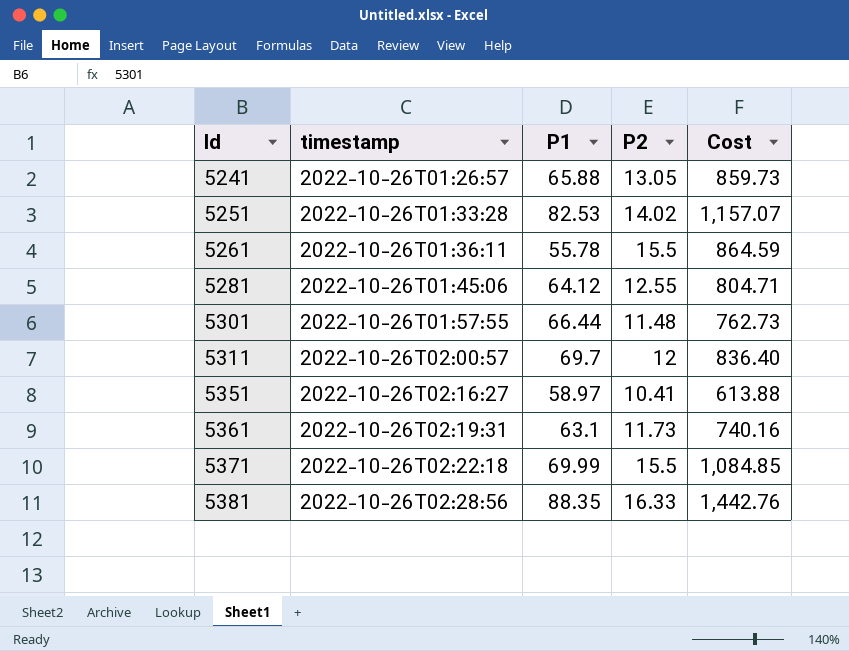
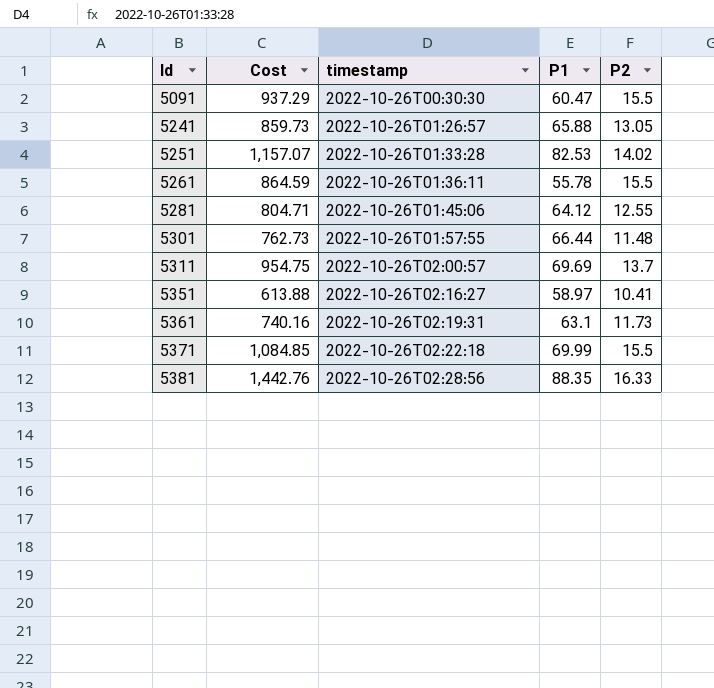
column Cost | position: 5 -> 2
row 5091: none -> 937.29 | 2022-10-26T00:30:30 | 60.47 | 15.5
5311 | Cost: 836.40 -> 954.75
5311 | P1: 69.7 -> 69.69
5311 | P2: 12 -> 13.7

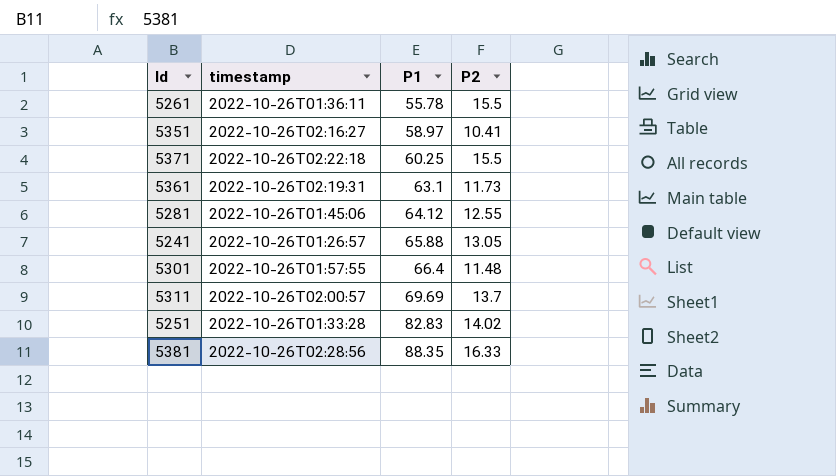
row order: Id ascending -> P1 ascending
column Cost | formula: [P1] * [P2] -> none
row 5091: 937.29 | 2022-10-26T00:30:30 | 60.47 | 15.5 -> none
5371 | P1: 69.99 -> 60.25
5301 | P1: 66.44 -> 66.4
5251 | P1: 82.53 -> 82.83

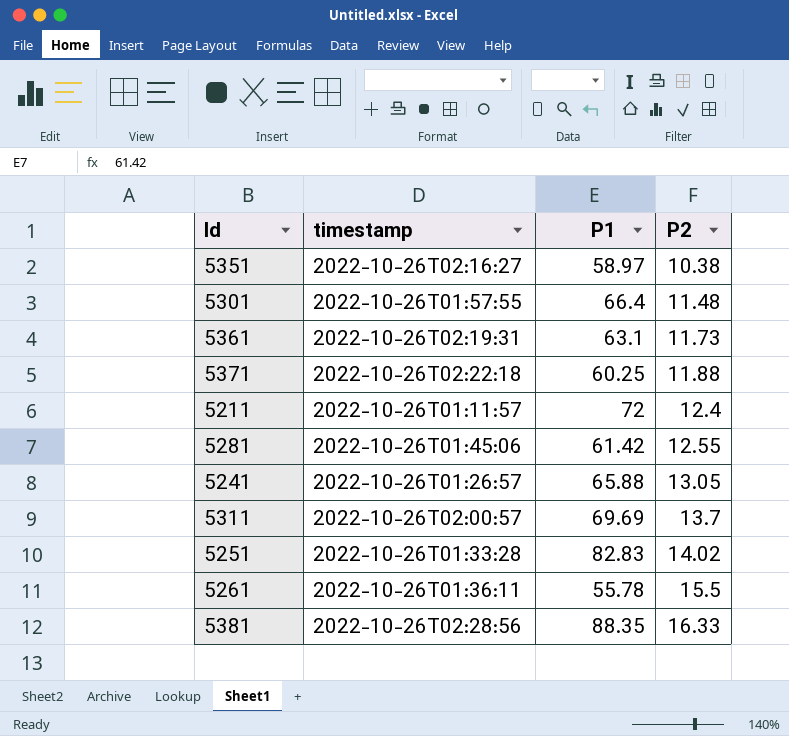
row order: P1 ascending -> P2 ascending
5351 | P2: 10.41 -> 10.38
5371 | P2: 15.5 -> 11.88
row 5211: none -> 2022-10-26T01:11:57 | 72 | 12.4
5281 | P1: 64.12 -> 61.42

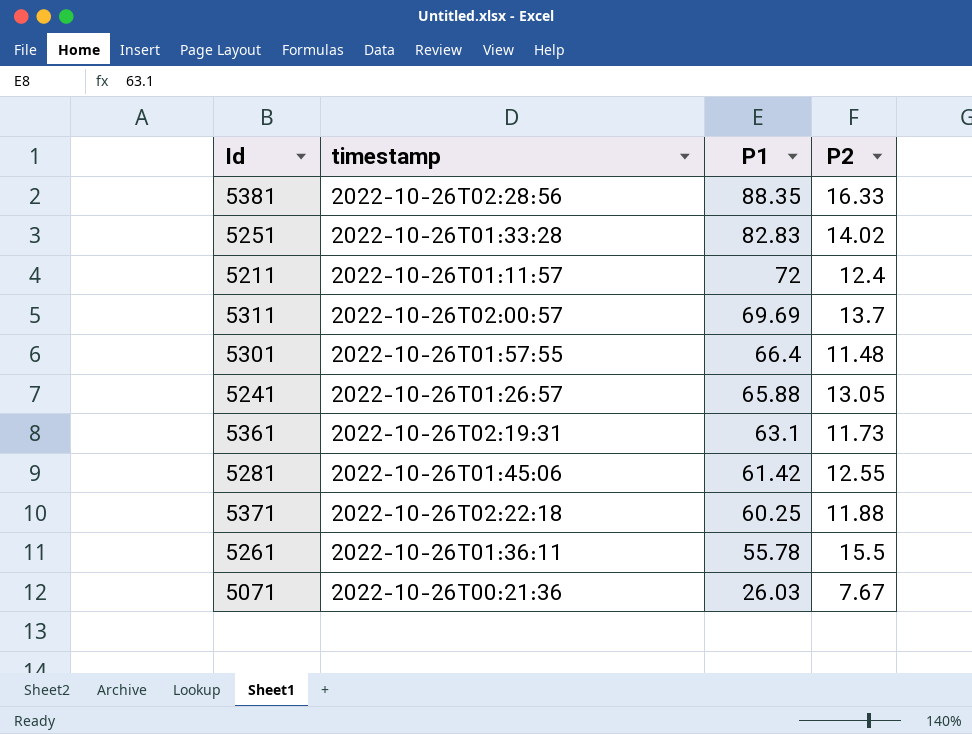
row order: P2 ascending -> P1 descending
row 5351: 2022-10-26T02:16:27 | 58.97 | 10.38 -> none
row 5071: none -> 2022-10-26T00:21:36 | 26.03 | 7.67

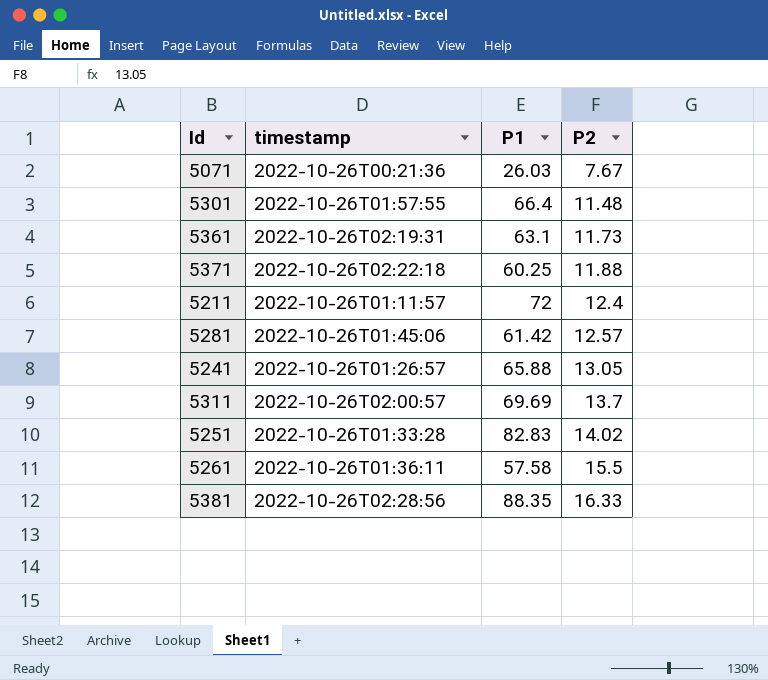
row order: P1 descending -> P2 ascending
5281 | P2: 12.55 -> 12.57
5261 | P1: 55.78 -> 57.58

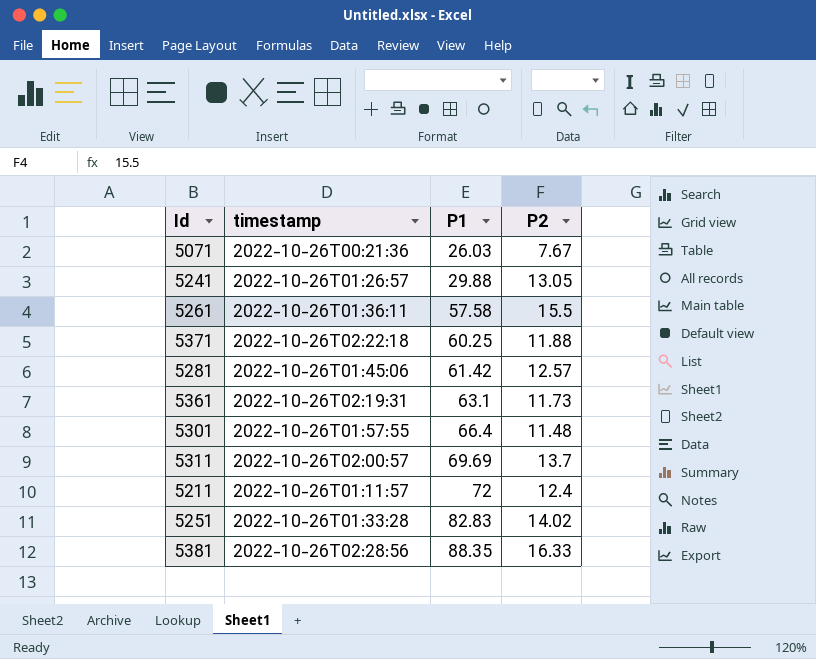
row order: P2 ascending -> P1 ascending
5241 | P1: 65.88 -> 29.88

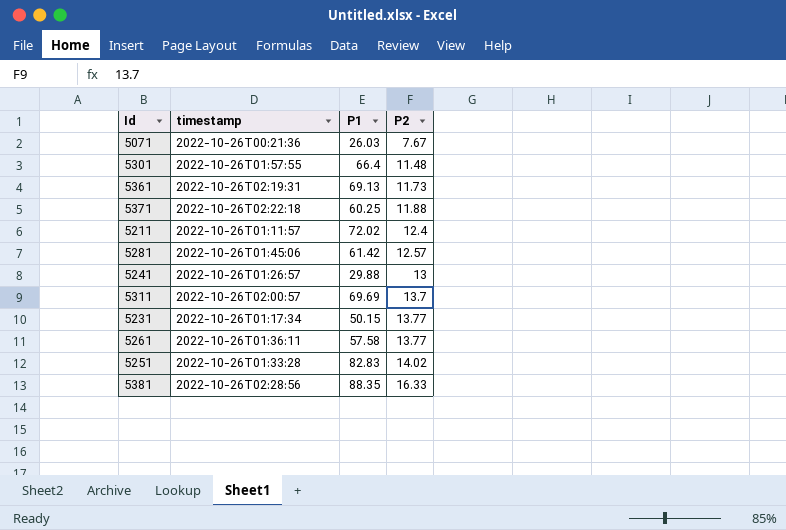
row order: P1 ascending -> P2 ascending
5361 | P1: 63.1 -> 69.13
5211 | P1: 72 -> 72.02
5241 | P2: 13.05 -> 13
row 5231: none -> 2022-10-26T01:17:34 | 50.15 | 13.77
5261 | P2: 15.5 -> 13.77

